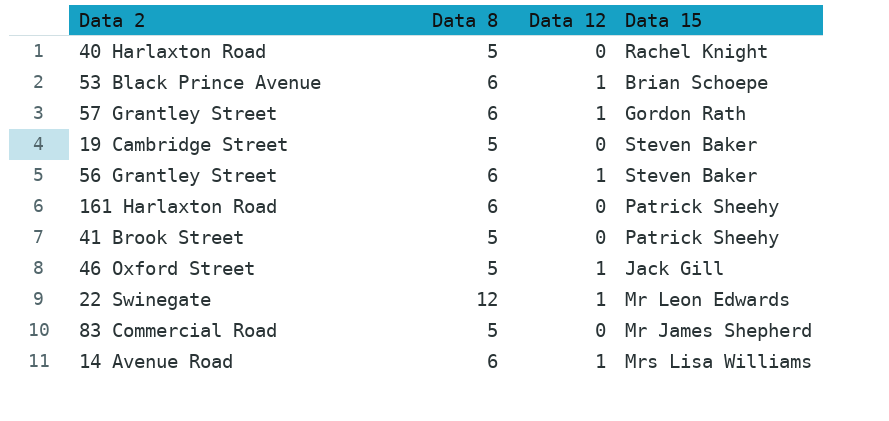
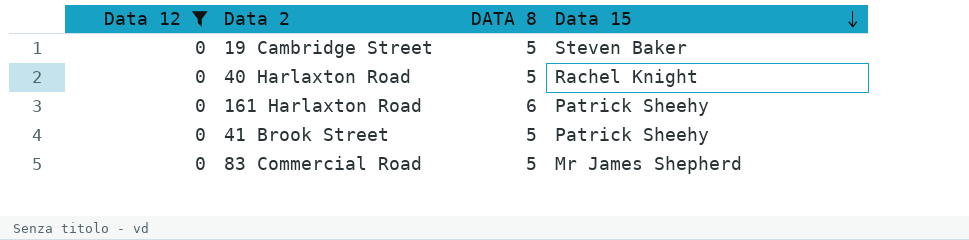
filter: none -> Data 12 = 0
row order: none -> Data 15 descending
column Data 12 | position: 3 -> 1
column name: Data 8 -> DATA 8

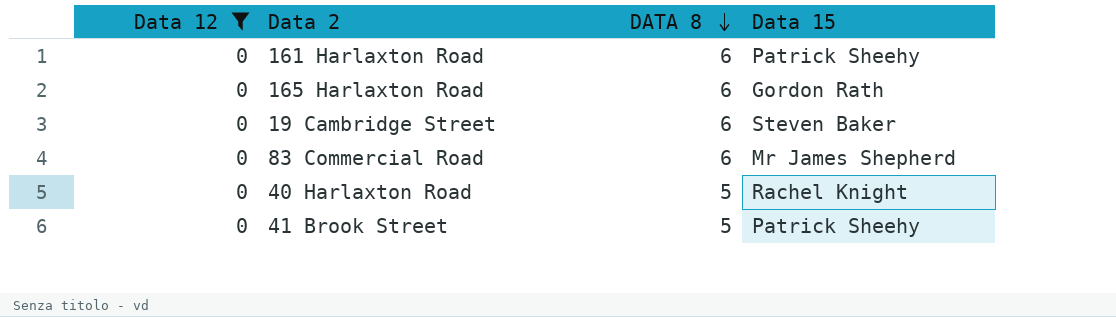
row order: Data 15 descending -> DATA 8 descending
row 165 Harlaxton Road: none -> 0 | 6 | Gordon Rath
19 Cambridge Street | DATA 8: 5 -> 6
83 Commercial Road | DATA 8: 5 -> 6

